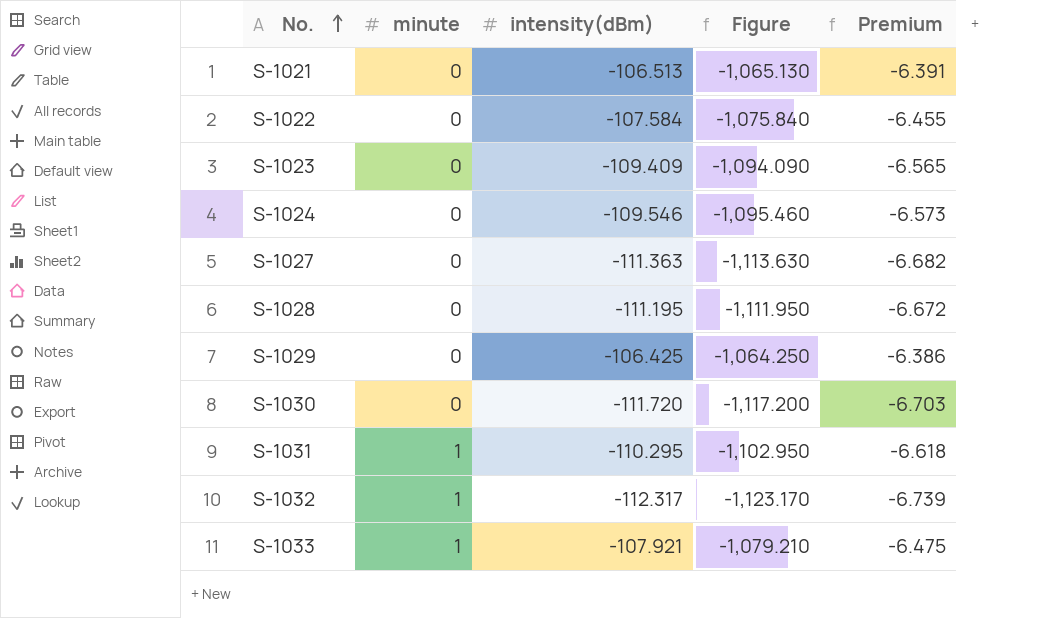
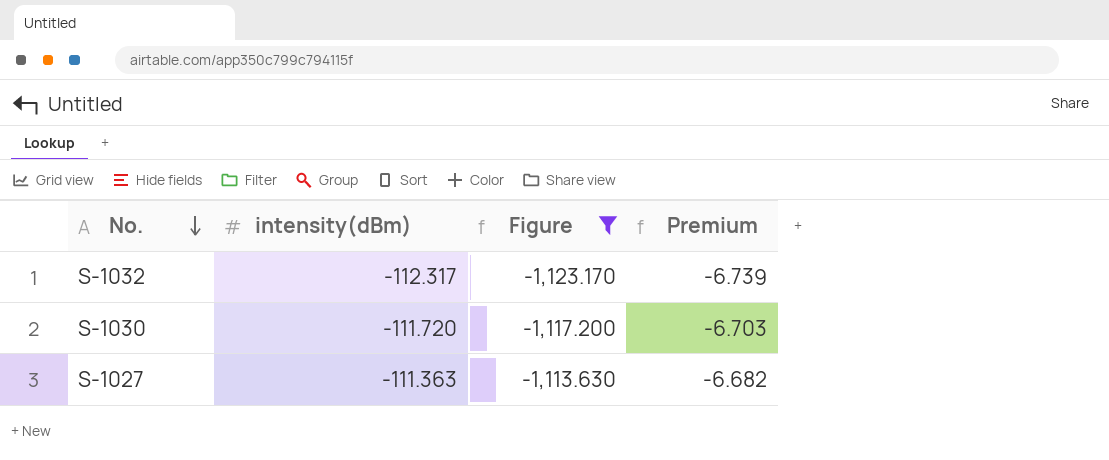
filter: none -> Figure <= -1,113.630
row order: No. ascending -> No. descending
column minute | position: 2 -> none

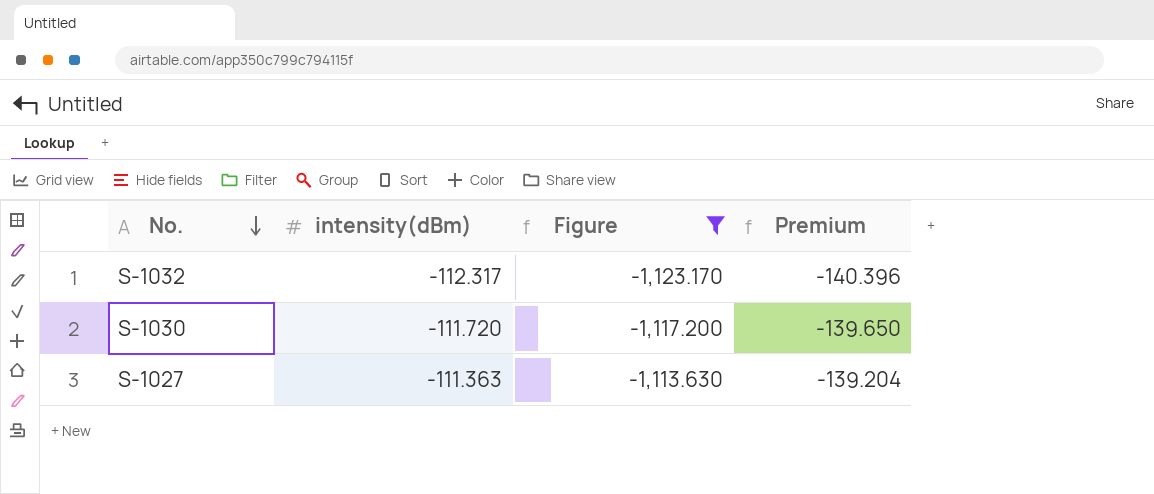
column Premium | formula: [intensity(dBm)] * 0.06 -> [intensity(dBm)] * 1.25

